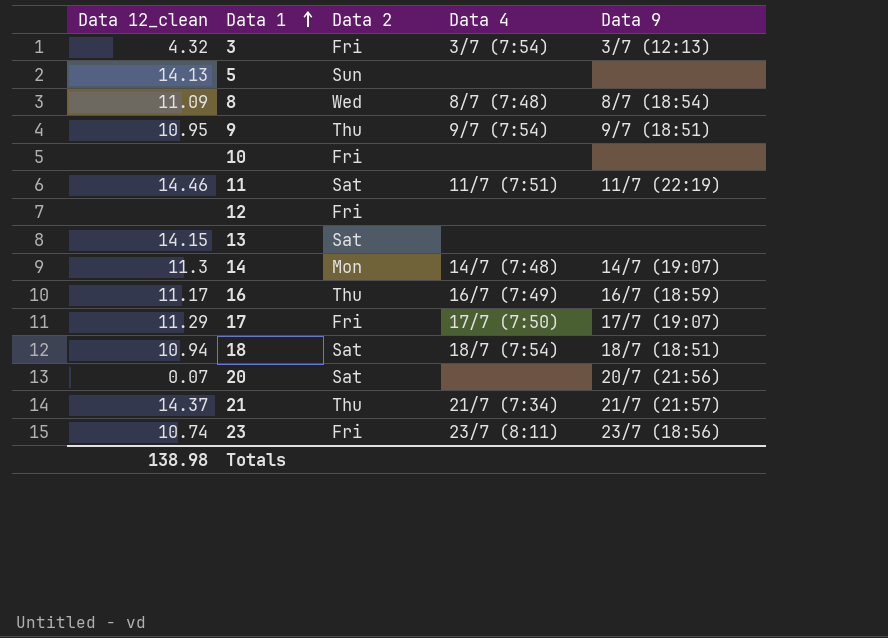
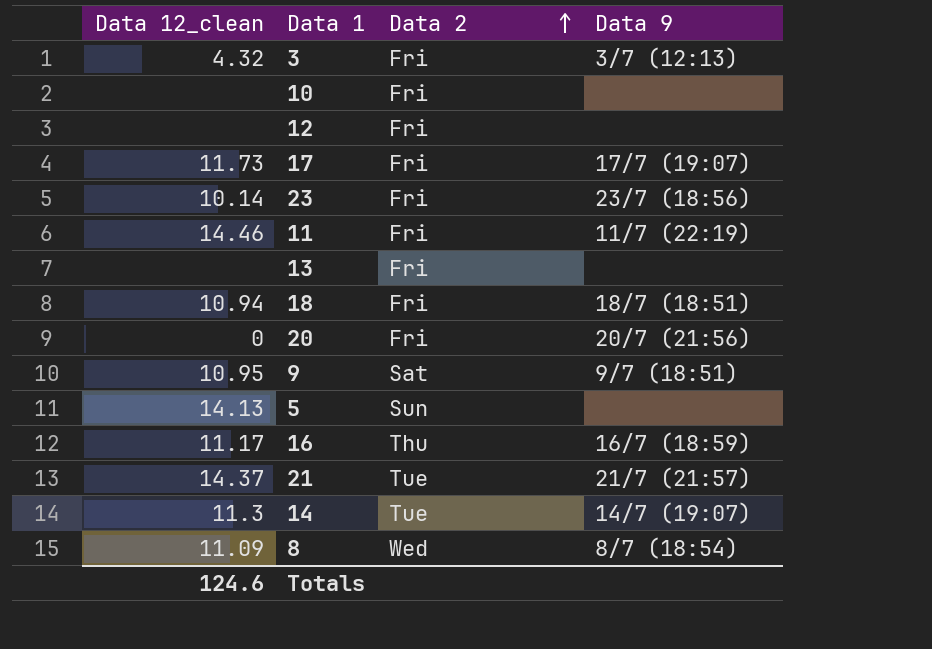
row order: Data 1 ascending -> Data 2 ascending
column Data 4 | position: 4 -> none
17 | Data 12_clean: 11.29 -> 11.73
23 | Data 12_clean: 10.74 -> 10.14
11 | Data 2: Sat -> Fri
13 | Data 12_clean: 14.15 -> none
13 | Data 2: Sat -> Fri
18 | Data 2: Sat -> Fri
20 | Data 12_clean: 0.07 -> 0
20 | Data 2: Sat -> Fri
9 | Data 2: Thu -> Sat
21 | Data 2: Thu -> Tue
14 | Data 2: Mon -> Tue
Totals | Data 12_clean: 138.98 -> 124.6

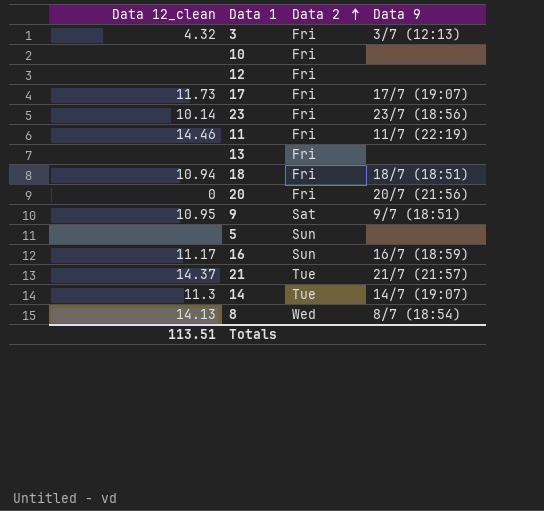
5 | Data 12_clean: 14.13 -> none
16 | Data 2: Thu -> Sun
8 | Data 12_clean: 11.09 -> 14.13
Totals | Data 12_clean: 124.6 -> 113.51

